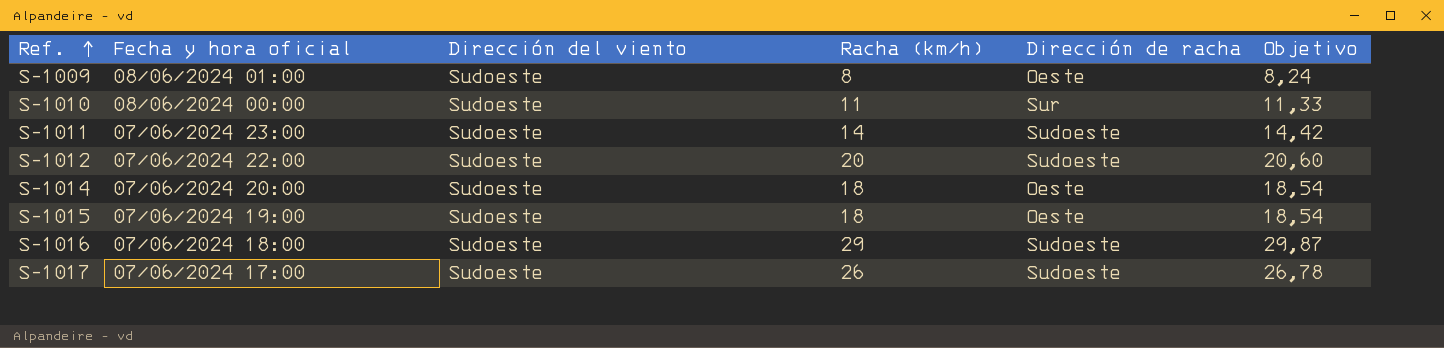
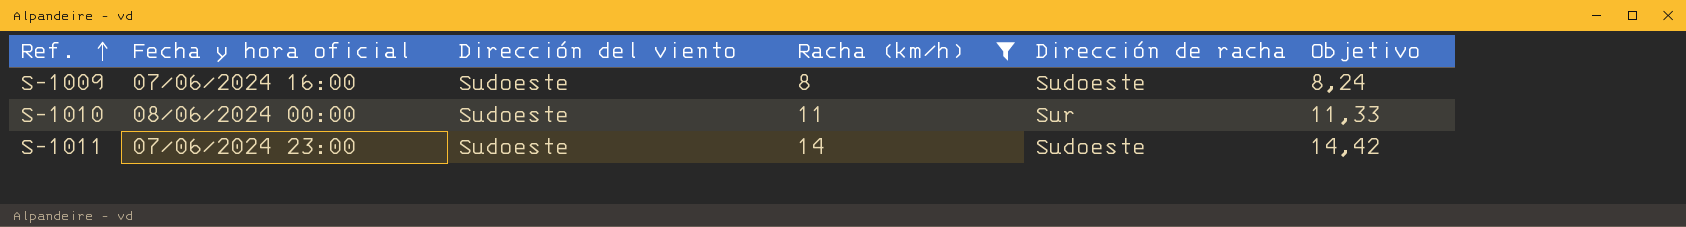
filter: none -> Racha (km/h) <= 14
S-1009 | Fecha y hora oficial: 08/06/2024 01:00 -> 07/06/2024 16:00
S-1009 | Dirección de racha: Oeste -> Sudoeste

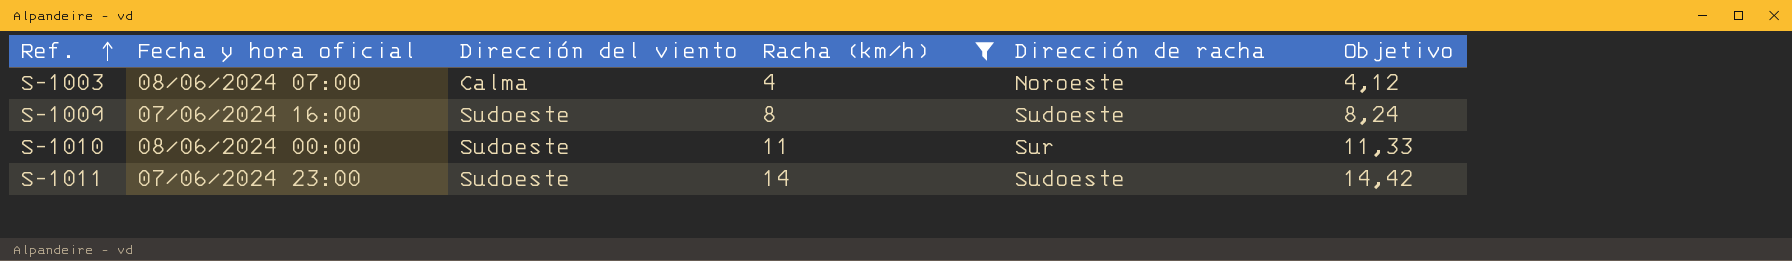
row S-1003: none -> 08/06/2024 07:00 | Calma | 4 | Noroeste | 4,12

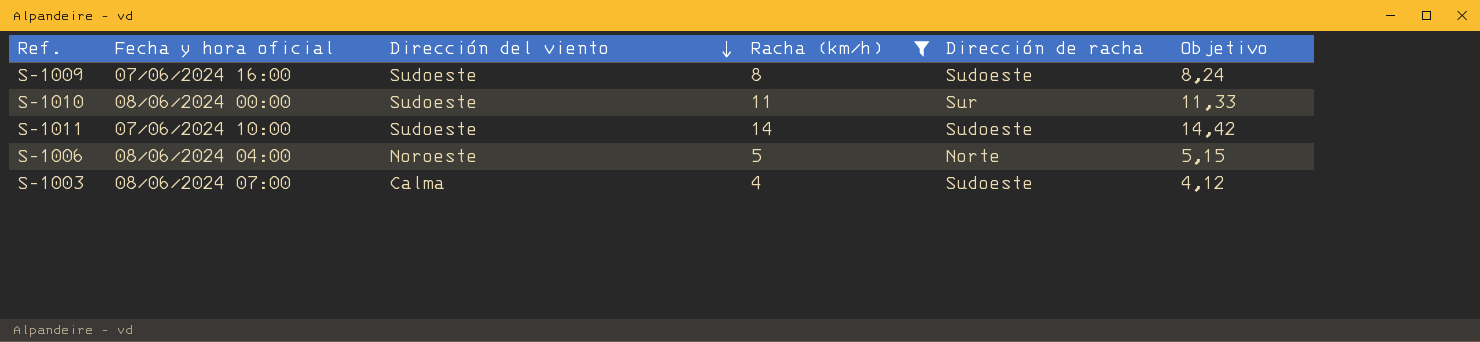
row order: Ref. ascending -> Dirección del viento descending
S-1011 | Fecha y hora oficial: 07/06/2024 23:00 -> 07/06/2024 10:00
row S-1006: none -> 08/06/2024 04:00 | Noroeste | 5 | Norte | 5,15
S-1003 | Dirección de racha: Noroeste -> Sudoeste

